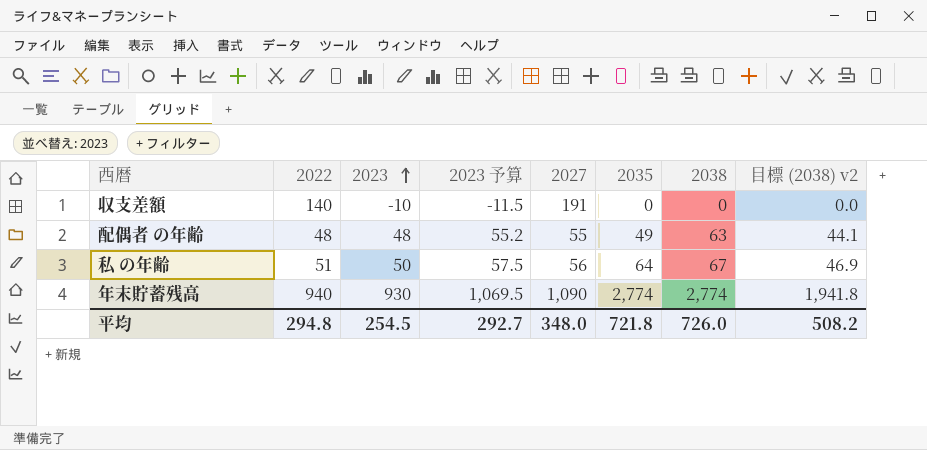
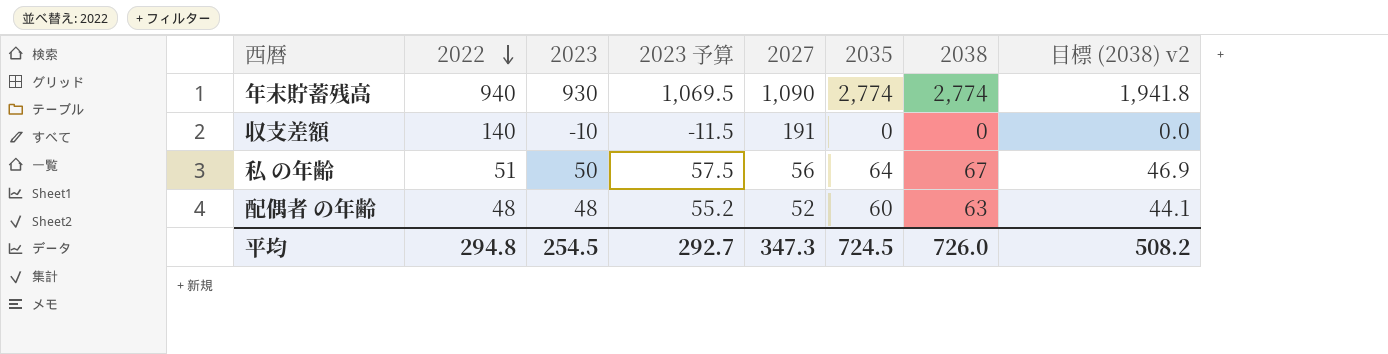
row order: 2023 ascending -> 2022 descending
配偶者 の年齢 | 2027: 55 -> 52
配偶者 の年齢 | 2035: 49 -> 60
平均 | 2027: 348.0 -> 347.3
平均 | 2035: 721.8 -> 724.5

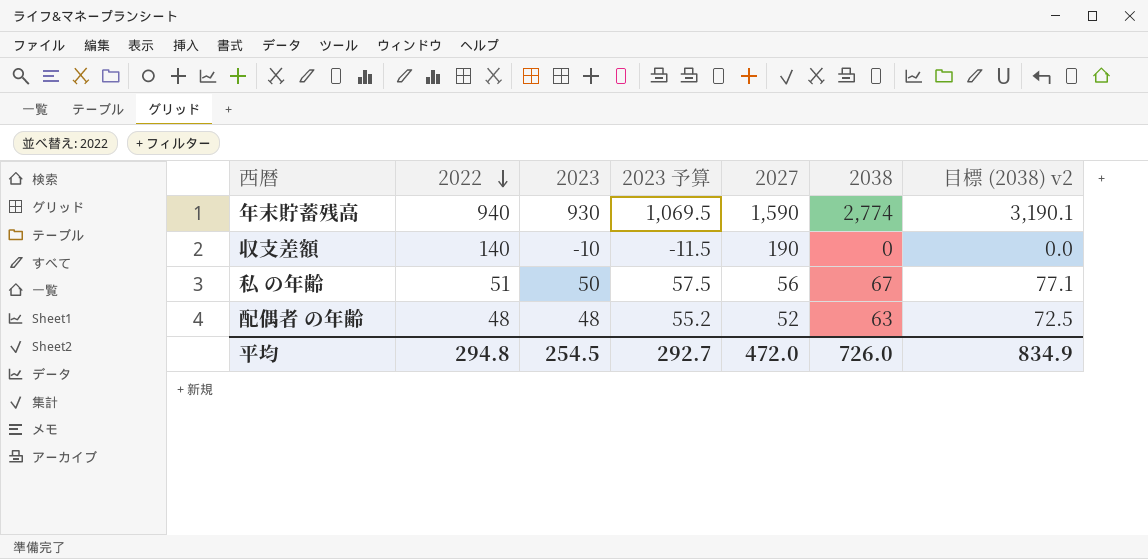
column 2035 | position: 6 -> none
column 目標 (2038) v2 | formula: [2038] * 0.7 -> [2038] * 1.15
年末貯蓄残高 | 2027: 1,090 -> 1,590
収支差額 | 2027: 191 -> 190
平均 | 2027: 347.3 -> 472.0
平均 | 目標 (2038) v2: 508.2 -> 834.9

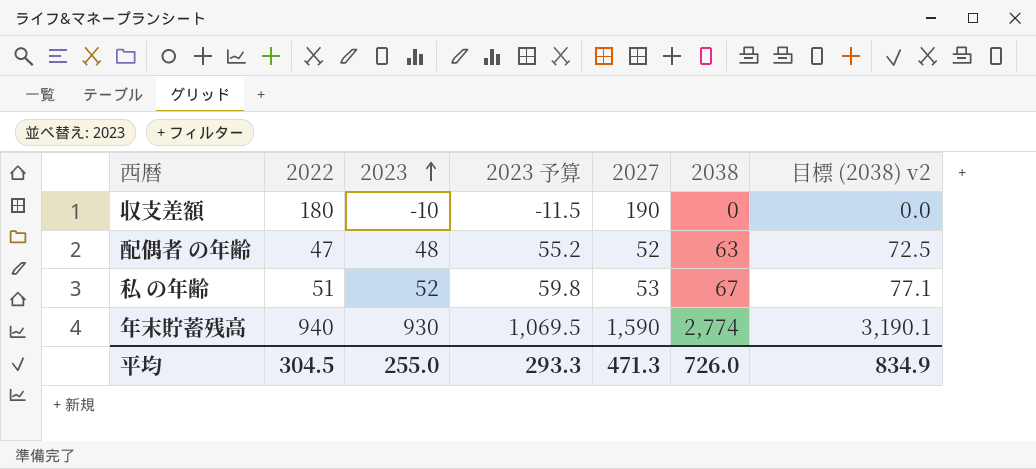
row order: 2022 descending -> 2023 ascending
収支差額 | 2022: 140 -> 180
配偶者 の年齢 | 2022: 48 -> 47
私 の年齢 | 2023: 50 -> 52
私 の年齢 | 2023 予算: 57.5 -> 59.8
私 の年齢 | 2027: 56 -> 53
平均 | 2022: 294.8 -> 304.5
平均 | 2023: 254.5 -> 255.0
平均 | 2023 予算: 292.7 -> 293.3
平均 | 2027: 472.0 -> 471.3

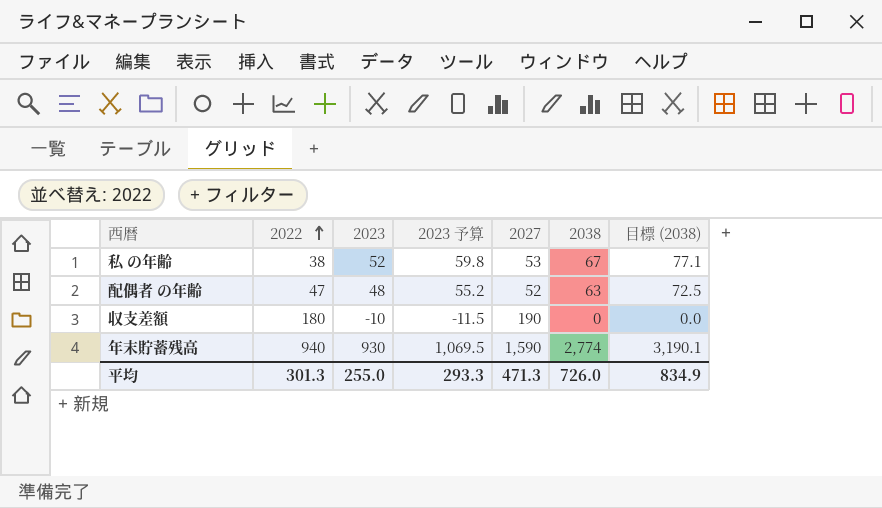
row order: 2023 ascending -> 2022 ascending
column name: 目標 (2038) v2 -> 目標 (2038)
私 の年齢 | 2022: 51 -> 38
平均 | 2022: 304.5 -> 301.3

